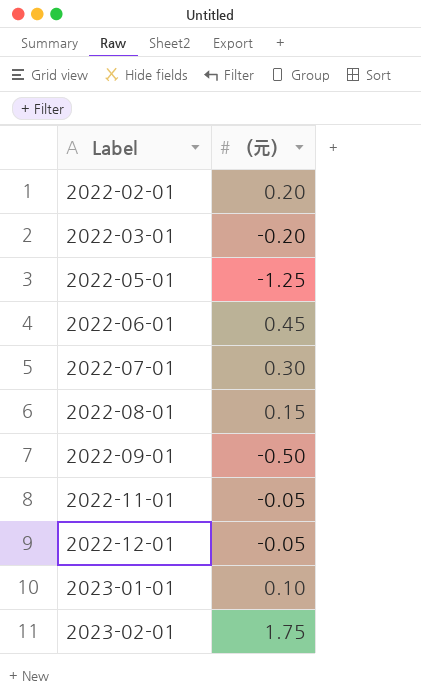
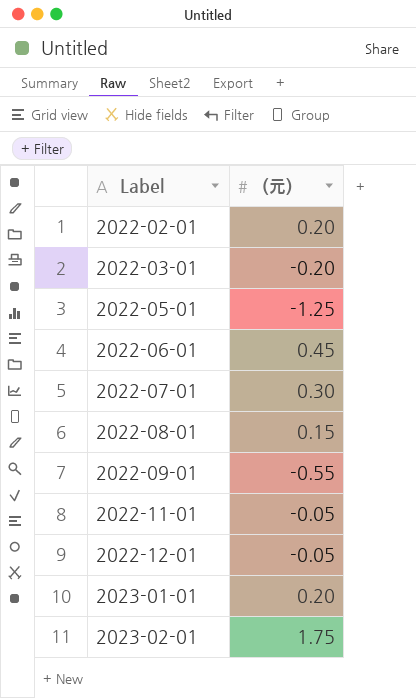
2022-09-01 | (元): -0.50 -> -0.55
2023-01-01 | (元): 0.10 -> 0.20

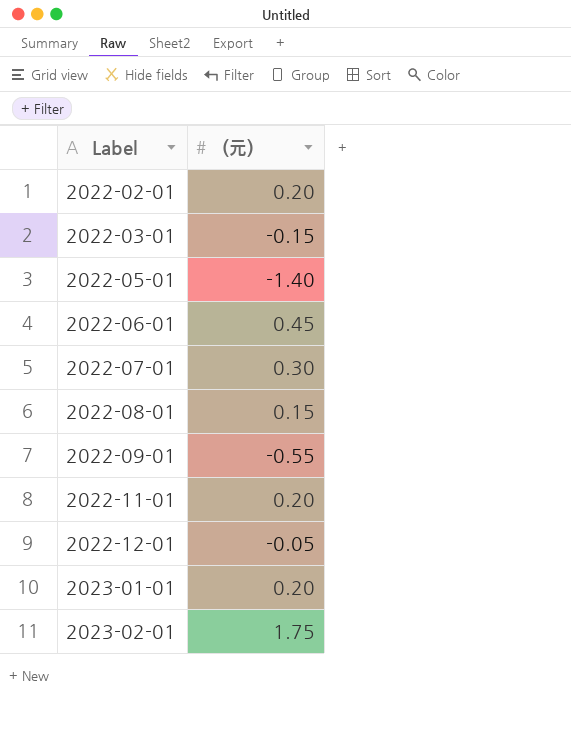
2022-03-01 | (元): -0.20 -> -0.15
2022-05-01 | (元): -1.25 -> -1.40
2022-11-01 | (元): -0.05 -> 0.20

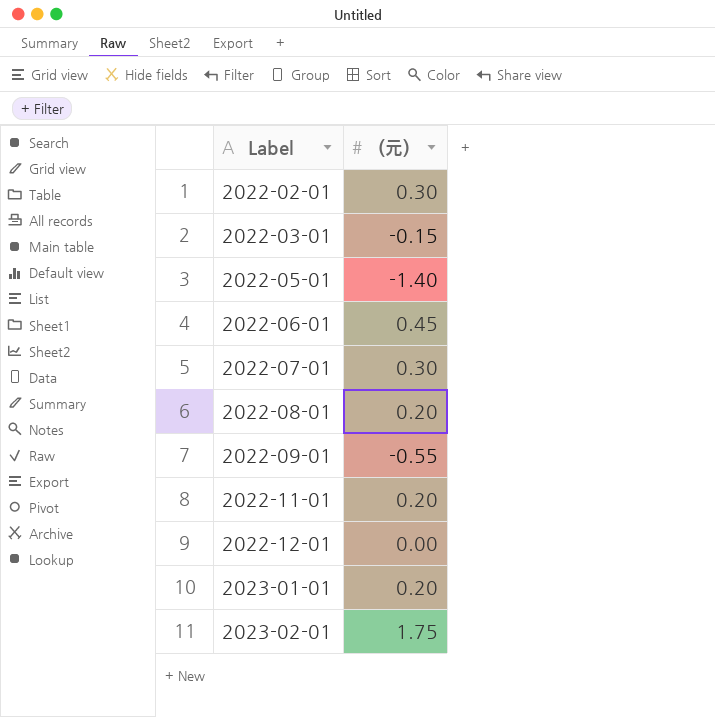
2022-02-01 | (元): 0.20 -> 0.30
2022-08-01 | (元): 0.15 -> 0.20
2022-12-01 | (元): -0.05 -> 0.00

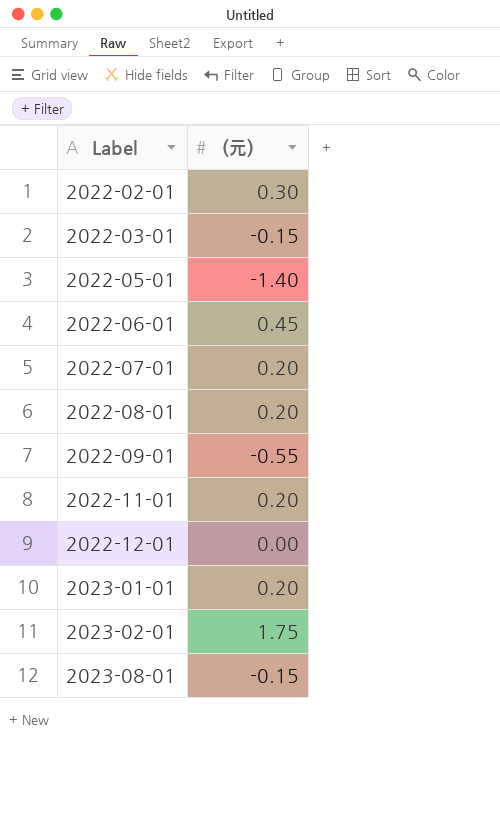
2022-07-01 | (元): 0.30 -> 0.20
row 2023-08-01: none -> -0.15

